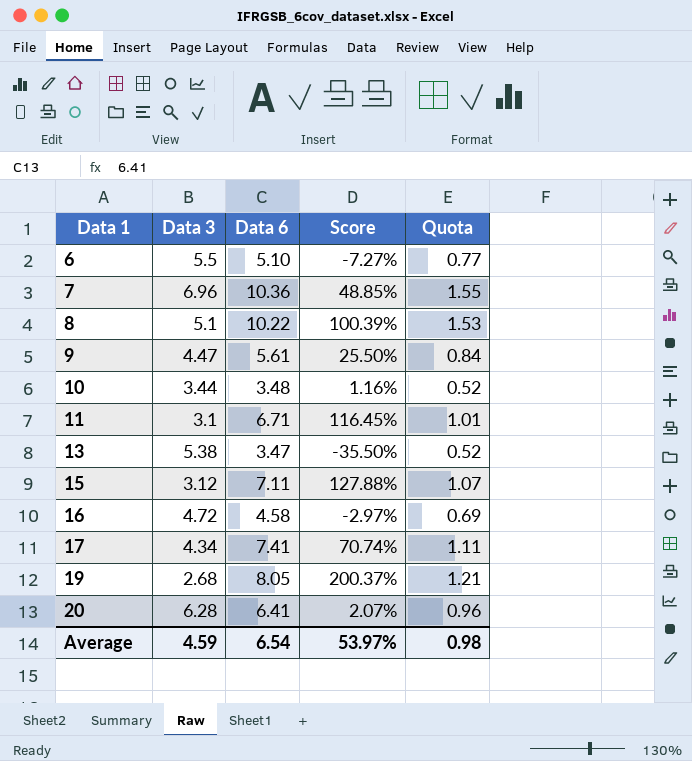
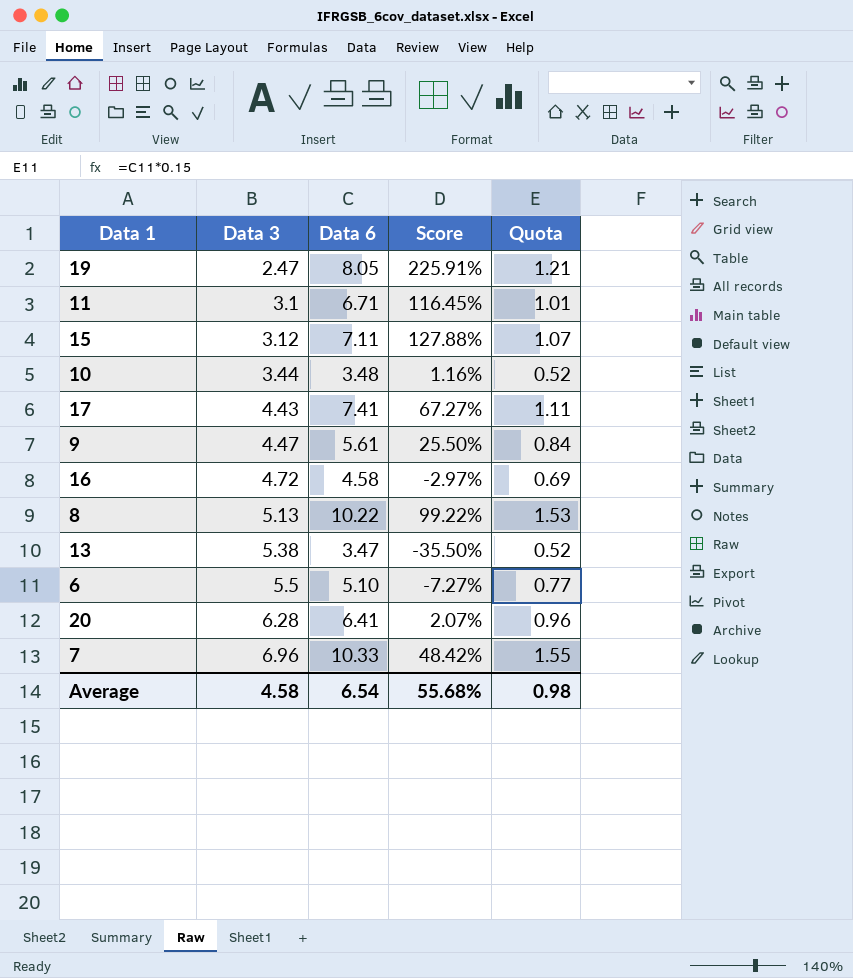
row order: Data 1 ascending -> Data 3 ascending
19 | Data 3: 2.68 -> 2.47
19 | Score: 200.37% -> 225.91%
17 | Data 3: 4.34 -> 4.43
17 | Score: 70.74% -> 67.27%
8 | Data 3: 5.1 -> 5.13
8 | Score: 100.39% -> 99.22%
7 | Data 6: 10.36 -> 10.33
7 | Score: 48.85% -> 48.42%
Average | Data 3: 4.59 -> 4.58
Average | Score: 53.97% -> 55.68%

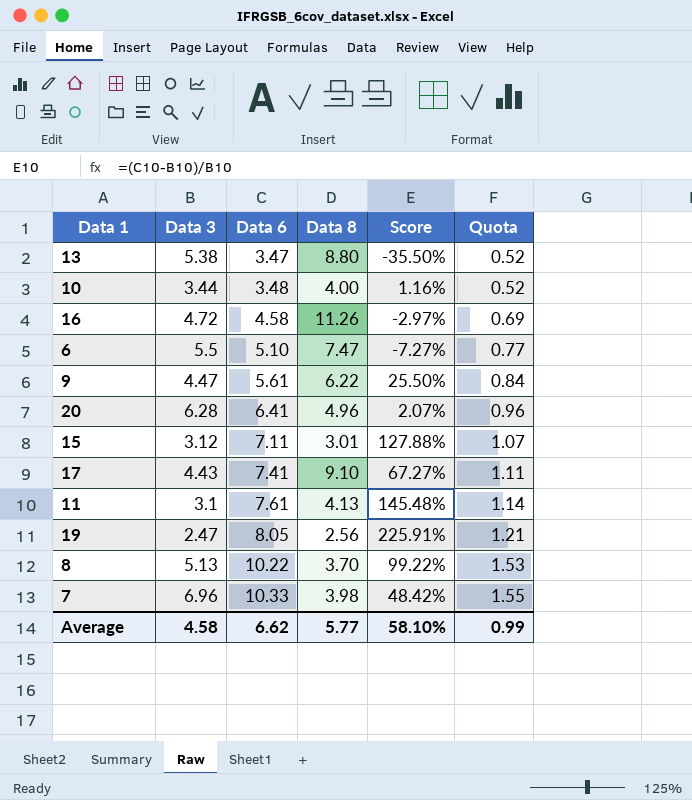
row order: Data 3 ascending -> Data 6 ascending
column Data 8 | position: none -> 4
11 | Data 6: 6.71 -> 7.61
11 | Score: 116.45% -> 145.48%
11 | Quota: 1.01 -> 1.14
Average | Data 6: 6.54 -> 6.62
Average | Score: 55.68% -> 58.10%
Average | Quota: 0.98 -> 0.99

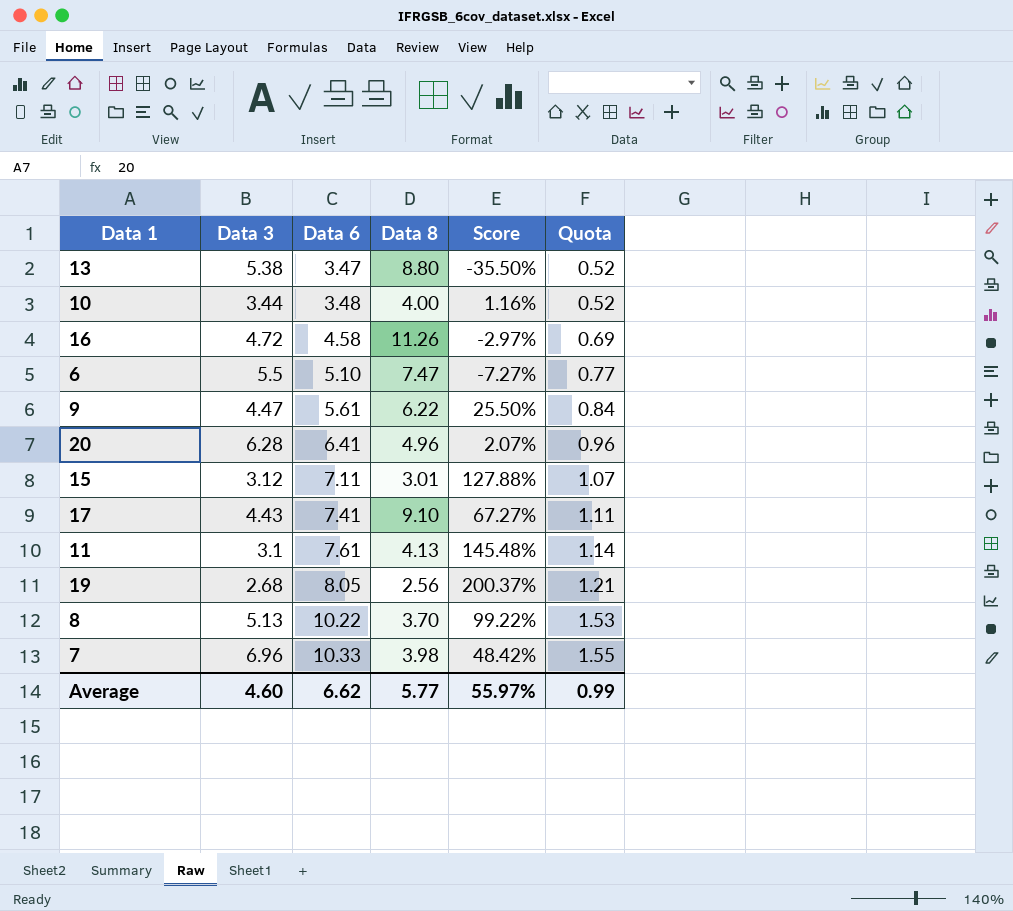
19 | Data 3: 2.47 -> 2.68
19 | Score: 225.91% -> 200.37%
Average | Data 3: 4.58 -> 4.60
Average | Score: 58.10% -> 55.97%

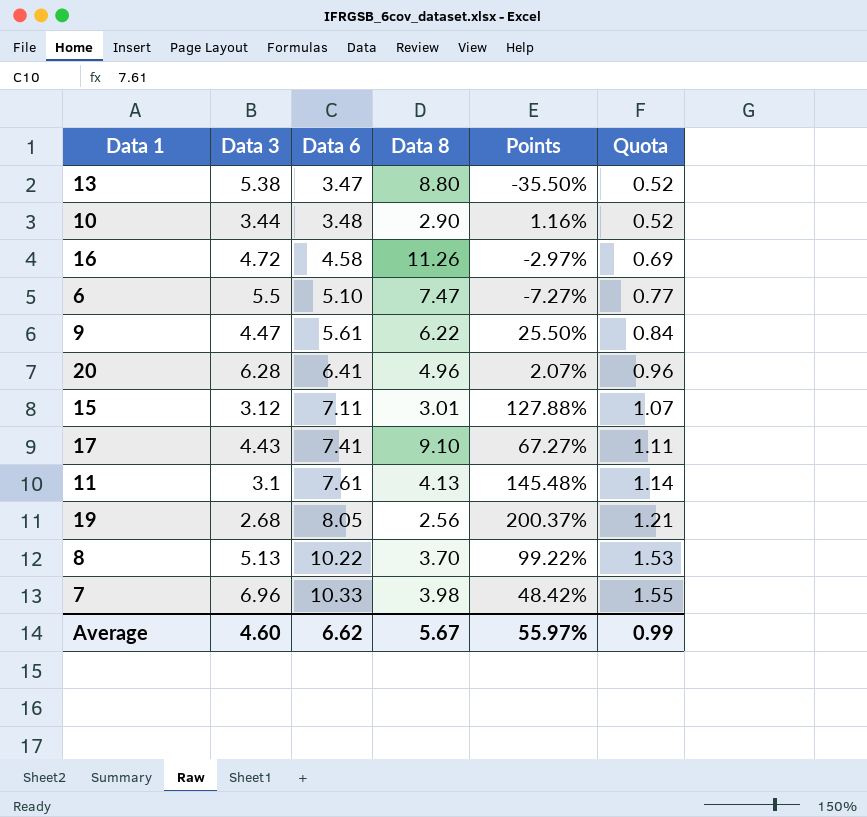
column name: Score -> Points
10 | Data 8: 4.00 -> 2.90
Average | Data 8: 5.77 -> 5.67

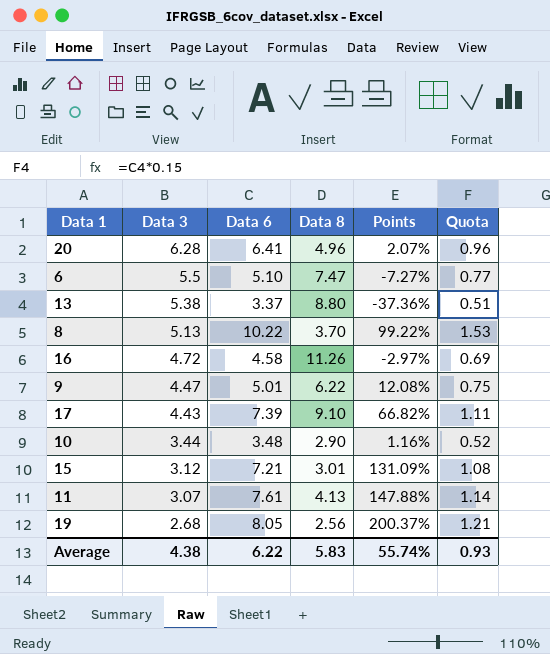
row order: Data 6 ascending -> Data 3 descending
row 7: 6.96 | 10.33 | 3.98 | 48.42% | 1.55 -> none
13 | Data 6: 3.47 -> 3.37
13 | Points: -35.50% -> -37.36%
13 | Quota: 0.52 -> 0.51
9 | Data 6: 5.61 -> 5.01
9 | Points: 25.50% -> 12.08%
9 | Quota: 0.84 -> 0.75
17 | Data 6: 7.41 -> 7.39
17 | Points: 67.27% -> 66.82%
15 | Data 6: 7.11 -> 7.21
15 | Points: 127.88% -> 131.09%
15 | Quota: 1.07 -> 1.08
11 | Data 3: 3.1 -> 3.07
11 | Points: 145.48% -> 147.88%
Average | Data 3: 4.60 -> 4.38
Average | Data 6: 6.62 -> 6.22
Average | Data 8: 5.67 -> 5.83
Average | Points: 55.97% -> 55.74%
Average | Quota: 0.99 -> 0.93

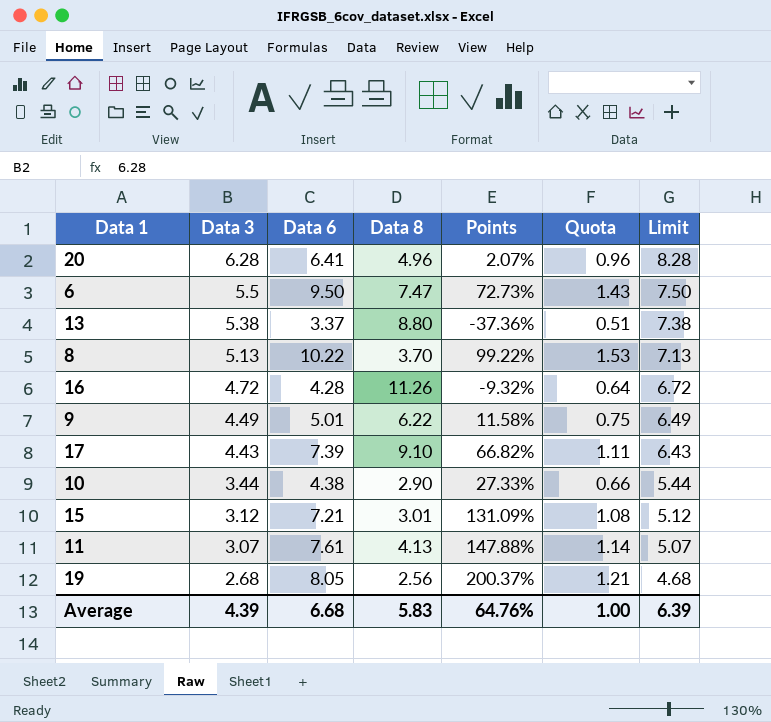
column Limit | formula: none -> [Data 3] + 2
6 | Data 6: 5.10 -> 9.50
6 | Points: -7.27% -> 72.73%
6 | Quota: 0.77 -> 1.43
16 | Data 6: 4.58 -> 4.28
16 | Points: -2.97% -> -9.32%
16 | Quota: 0.69 -> 0.64
9 | Data 3: 4.47 -> 4.49
9 | Points: 12.08% -> 11.58%
10 | Data 6: 3.48 -> 4.38
10 | Points: 1.16% -> 27.33%
10 | Quota: 0.52 -> 0.66
Average | Data 3: 4.38 -> 4.39
Average | Data 6: 6.22 -> 6.68
Average | Points: 55.74% -> 64.76%
Average | Quota: 0.93 -> 1.00

